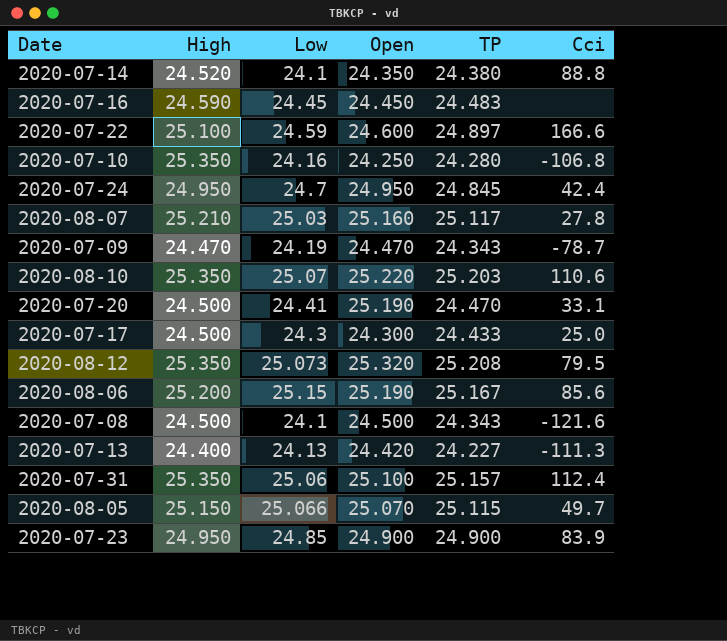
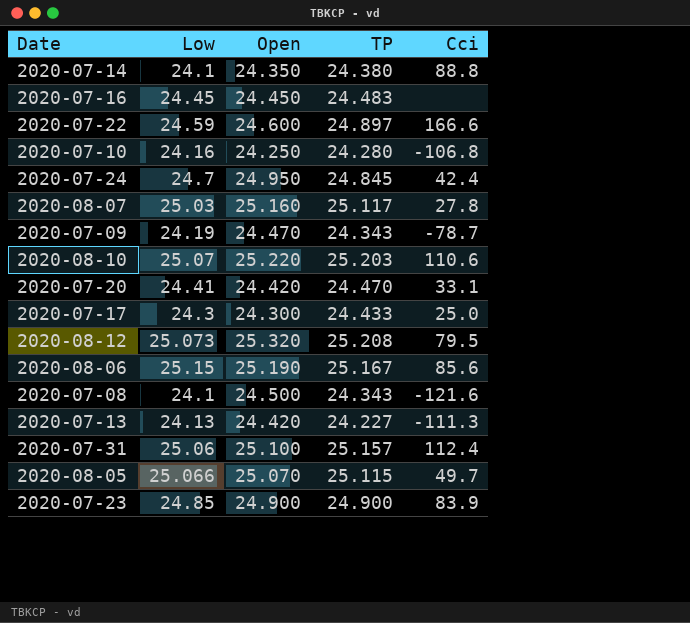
column High | position: 2 -> none
2020-07-20 | Open: 25.190 -> 24.420

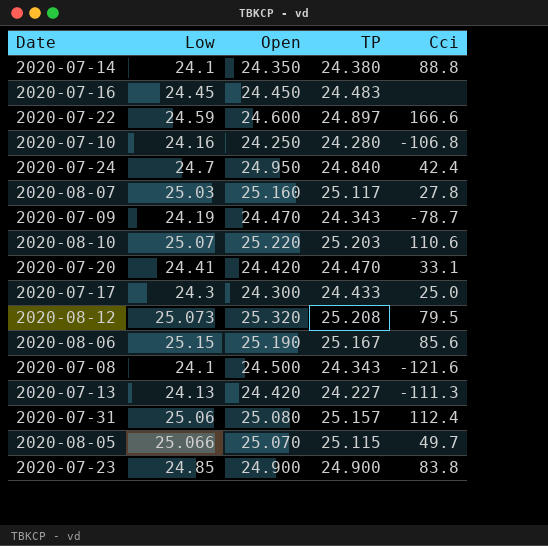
2020-07-24 | TP: 24.845 -> 24.840
2020-07-31 | Open: 25.100 -> 25.080
2020-07-23 | Cci: 83.9 -> 83.8

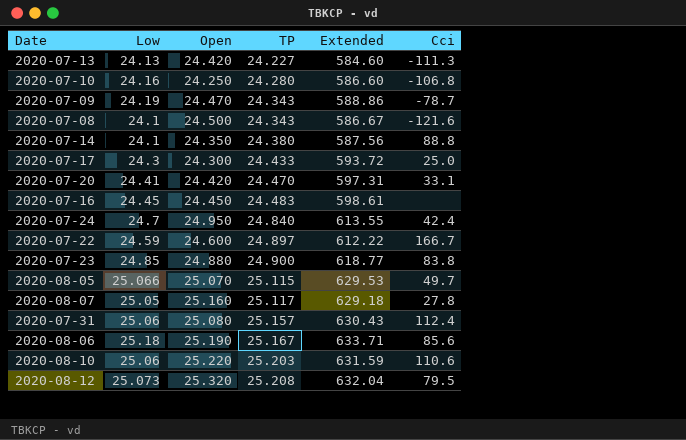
row order: none -> TP ascending
column Extended | formula: none -> [Low] * [TP]
2020-07-22 | Cci: 166.6 -> 166.7
2020-07-23 | Open: 24.900 -> 24.880
2020-08-07 | Low: 25.03 -> 25.05
2020-08-06 | Low: 25.15 -> 25.18
2020-08-10 | Low: 25.07 -> 25.06

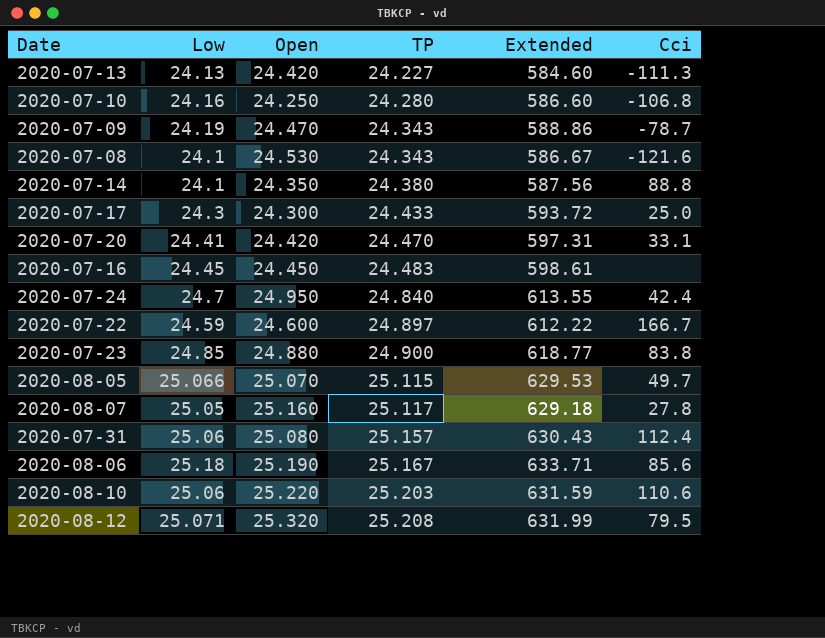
2020-07-08 | Open: 24.500 -> 24.530
2020-08-12 | Low: 25.073 -> 25.071
2020-08-12 | Extended: 632.04 -> 631.99

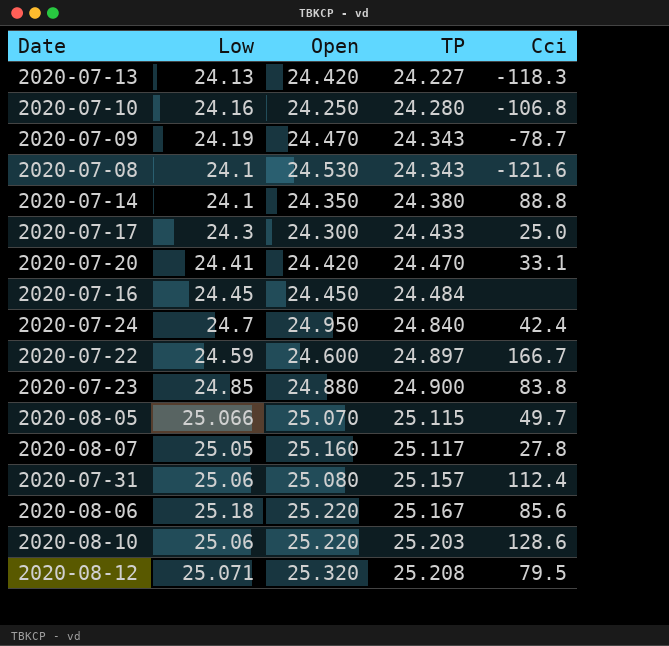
column Extended | formula: [Low] * [TP] -> none
2020-07-13 | Cci: -111.3 -> -118.3
2020-07-16 | TP: 24.483 -> 24.484
2020-08-06 | Open: 25.190 -> 25.220
2020-08-10 | Cci: 110.6 -> 128.6

